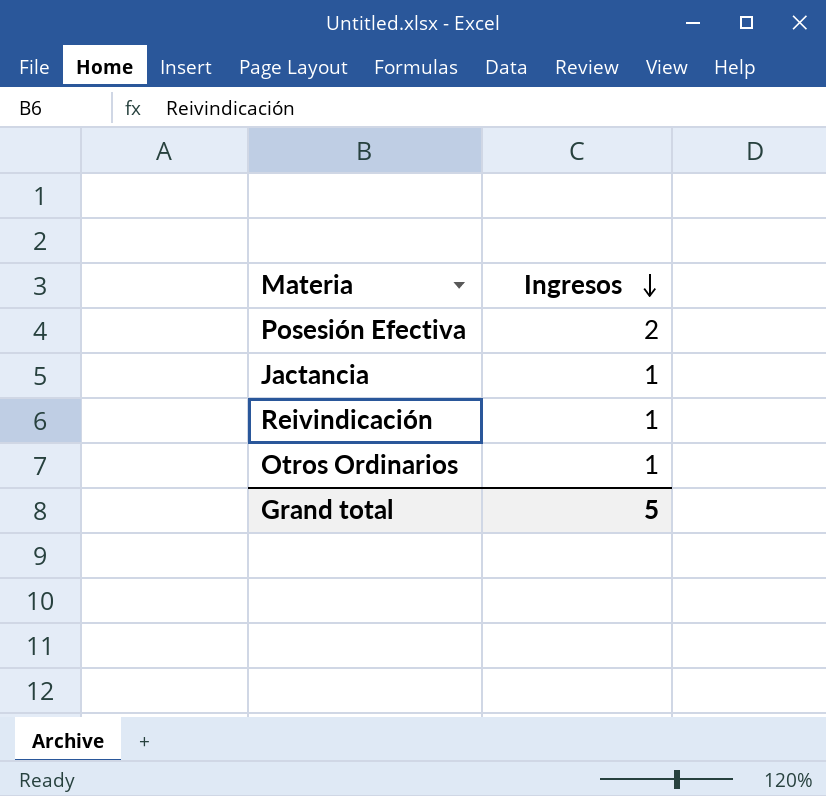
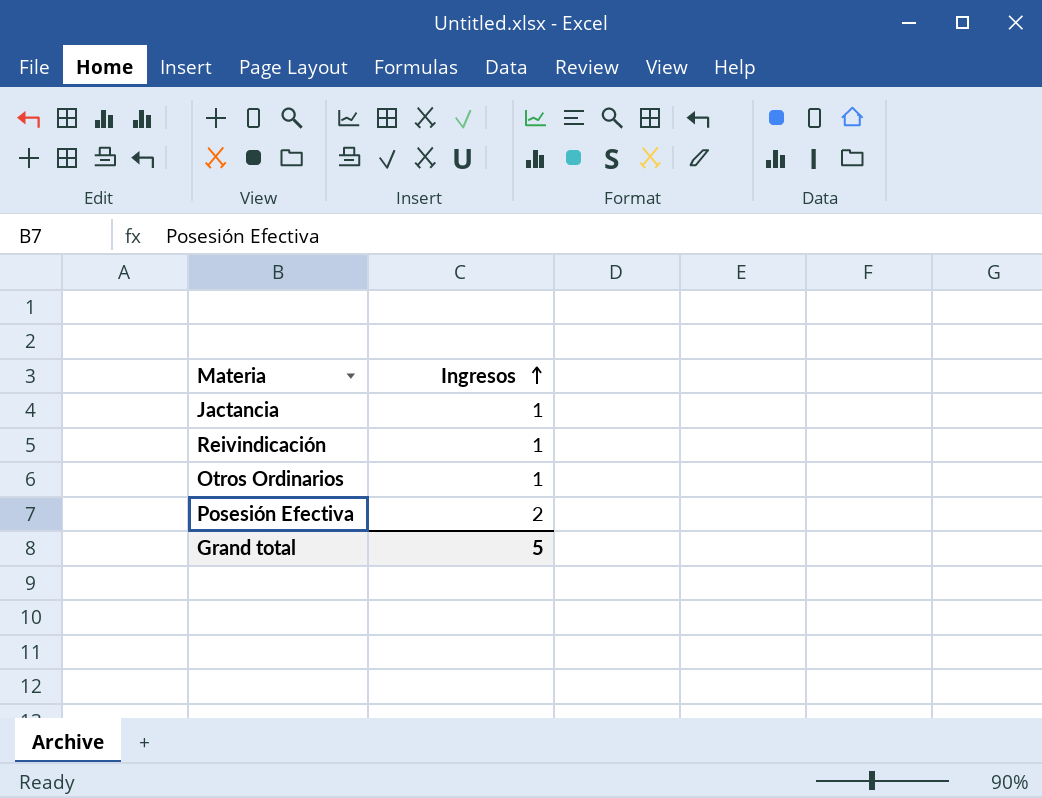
row order: Ingresos descending -> Ingresos ascending

